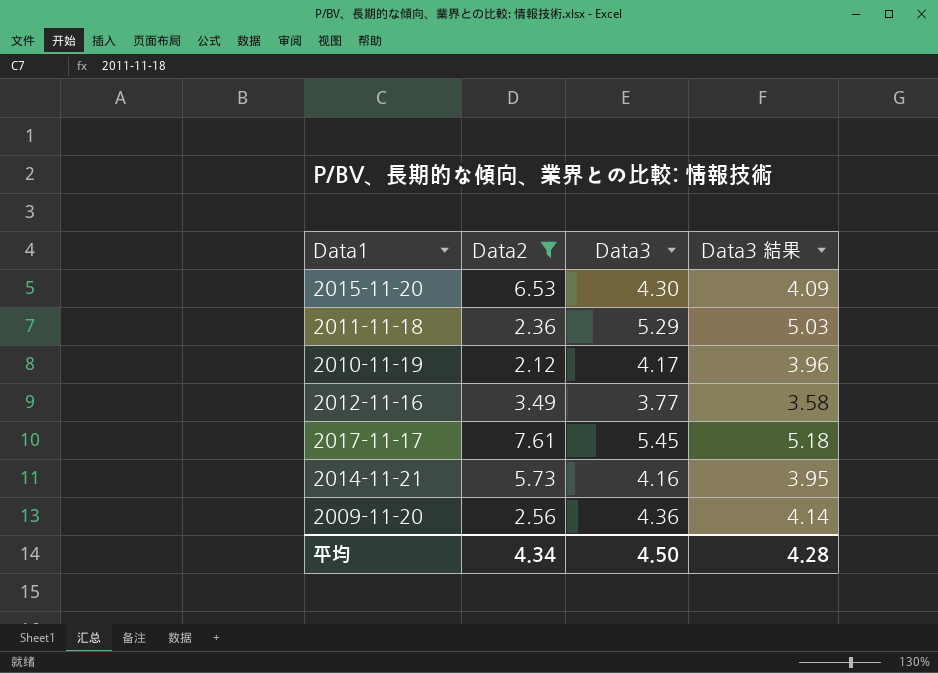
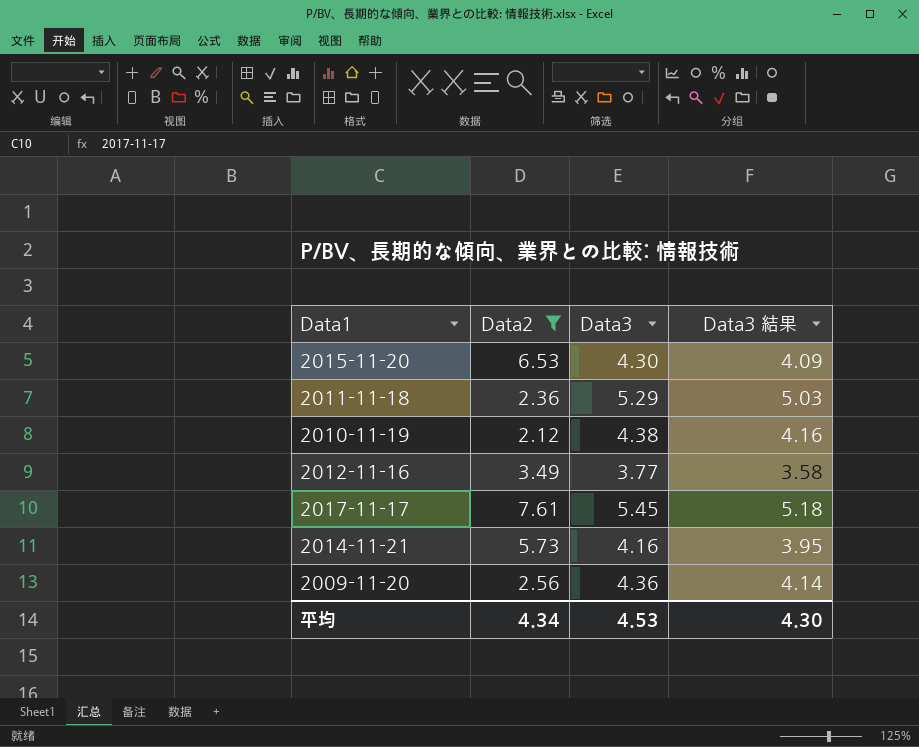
2010-11-19 | Data3: 4.17 -> 4.38
2010-11-19 | Data3 結果: 3.96 -> 4.16
平均 | Data3: 4.50 -> 4.53
平均 | Data3 結果: 4.28 -> 4.30

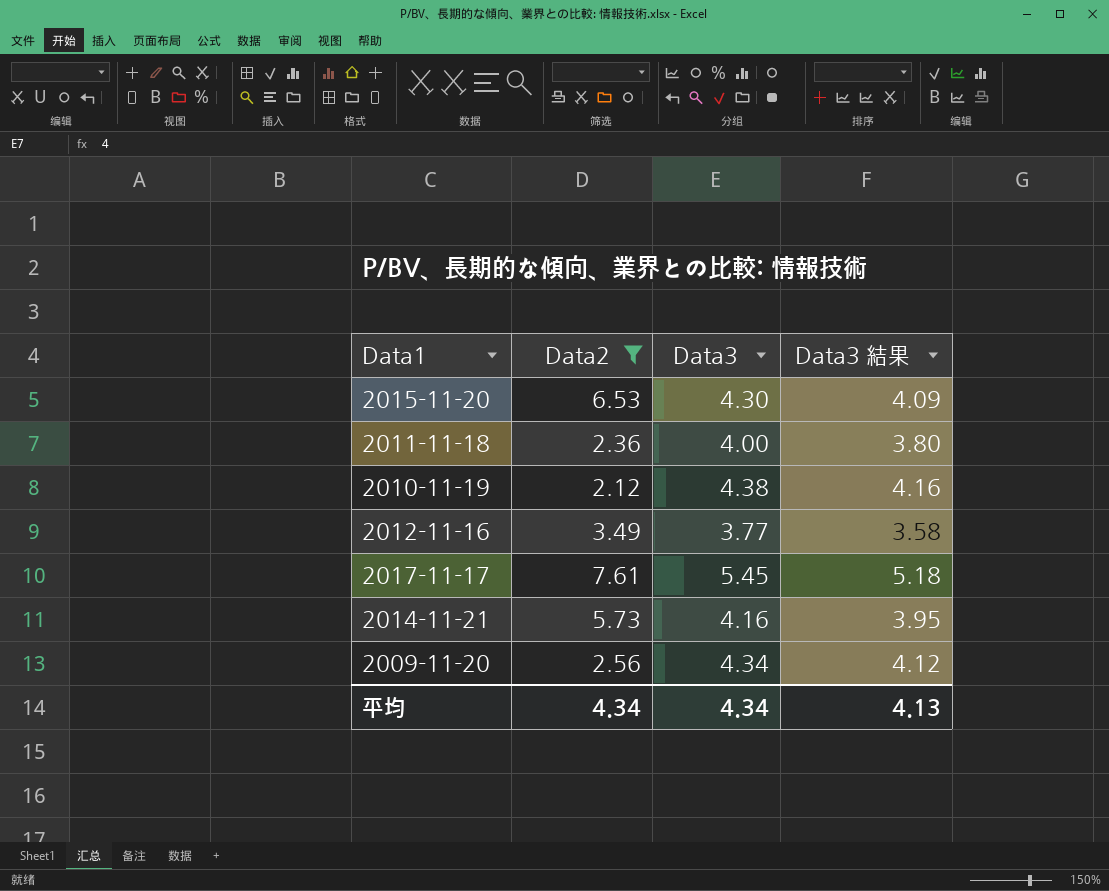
2011-11-18 | Data3: 5.29 -> 4.00
2011-11-18 | Data3 結果: 5.03 -> 3.80
2009-11-20 | Data3: 4.36 -> 4.34
2009-11-20 | Data3 結果: 4.14 -> 4.12
平均 | Data3: 4.53 -> 4.34
平均 | Data3 結果: 4.30 -> 4.13

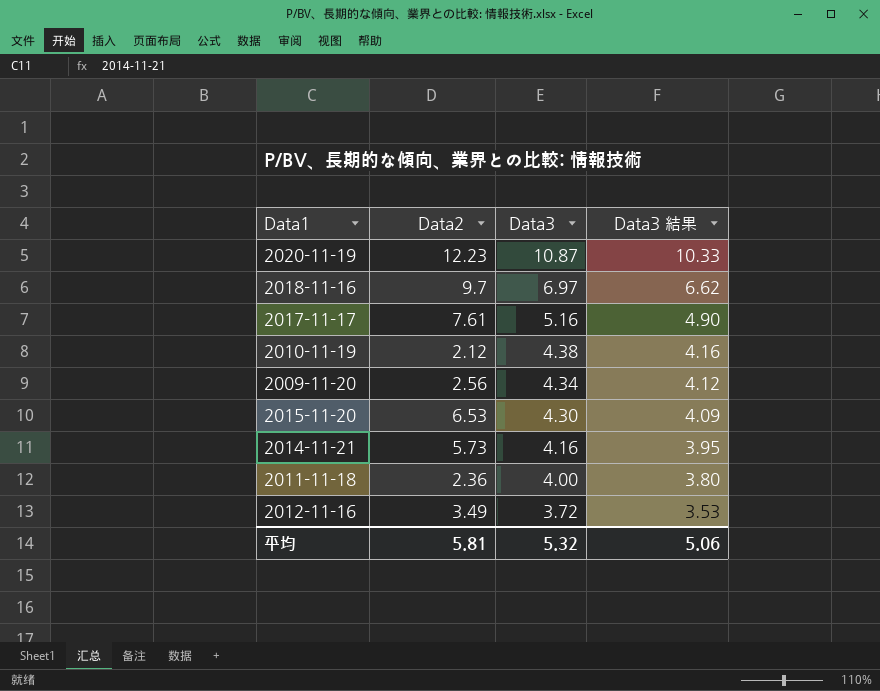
filter: Data2 <= 7.61 -> none
row order: none -> Data3 descending
2017-11-17 | Data3: 5.45 -> 5.16
2017-11-17 | Data3 結果: 5.18 -> 4.90
2012-11-16 | Data3: 3.77 -> 3.72
2012-11-16 | Data3 結果: 3.58 -> 3.53
平均 | Data2: 4.34 -> 5.81
平均 | Data3: 4.34 -> 5.32
平均 | Data3 結果: 4.13 -> 5.06

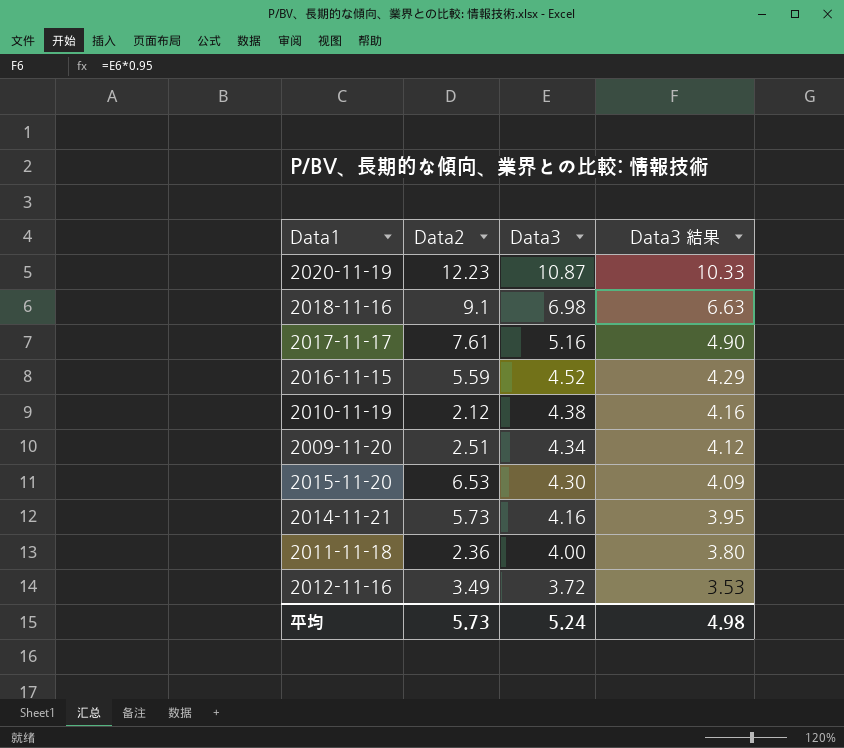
2018-11-16 | Data2: 9.7 -> 9.1
2018-11-16 | Data3: 6.97 -> 6.98
2018-11-16 | Data3 結果: 6.62 -> 6.63
row 2016-11-15: none -> 5.59 | 4.52 | 4.29
2009-11-20 | Data2: 2.56 -> 2.51
平均 | Data2: 5.81 -> 5.73
平均 | Data3: 5.32 -> 5.24
平均 | Data3 結果: 5.06 -> 4.98

